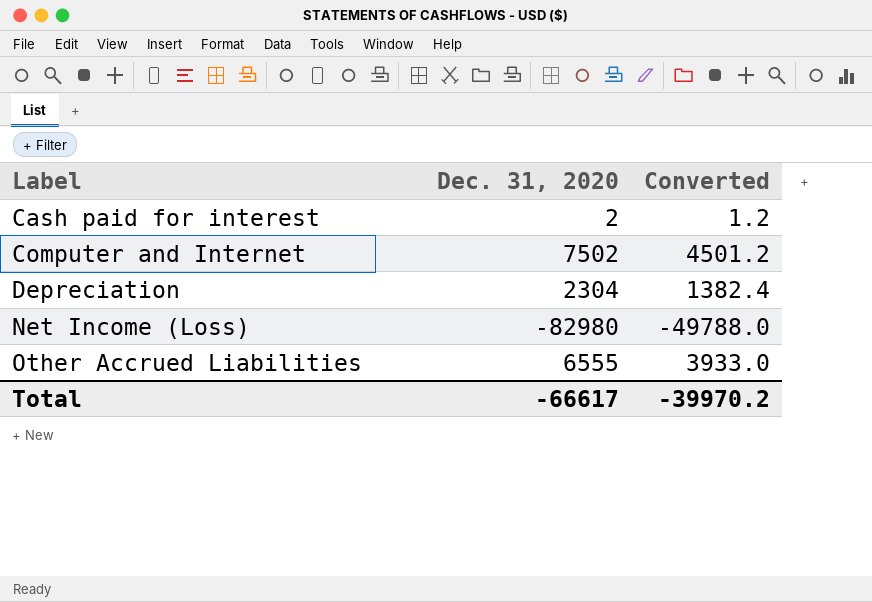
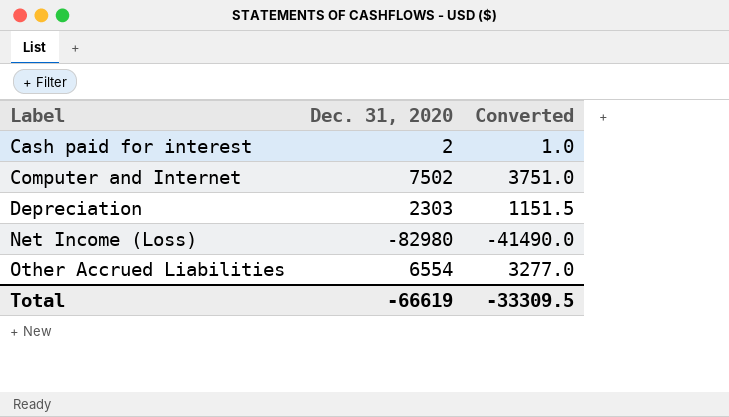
column Converted | formula: [Dec. 31, 2020] * 0.6 -> [Dec. 31, 2020] * 0.5
Depreciation | Dec. 31, 2020: 2304 -> 2303
Other Accrued Liabilities | Dec. 31, 2020: 6555 -> 6554
Total | Dec. 31, 2020: -66617 -> -66619
Total | Converted: -39970.2 -> -33309.5

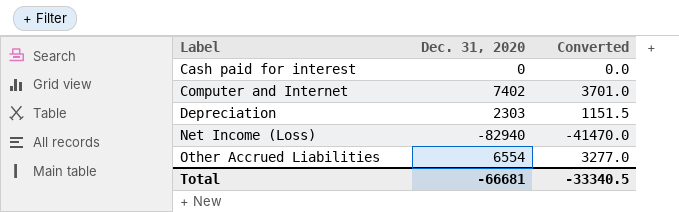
Cash paid for interest | Dec. 31, 2020: 2 -> 0
Cash paid for interest | Converted: 1.0 -> 0.0
Computer and Internet | Dec. 31, 2020: 7502 -> 7402
Computer and Internet | Converted: 3751.0 -> 3701.0
Net Income (Loss) | Dec. 31, 2020: -82980 -> -82940
Net Income (Loss) | Converted: -41490.0 -> -41470.0
Total | Dec. 31, 2020: -66619 -> -66681
Total | Converted: -33309.5 -> -33340.5

